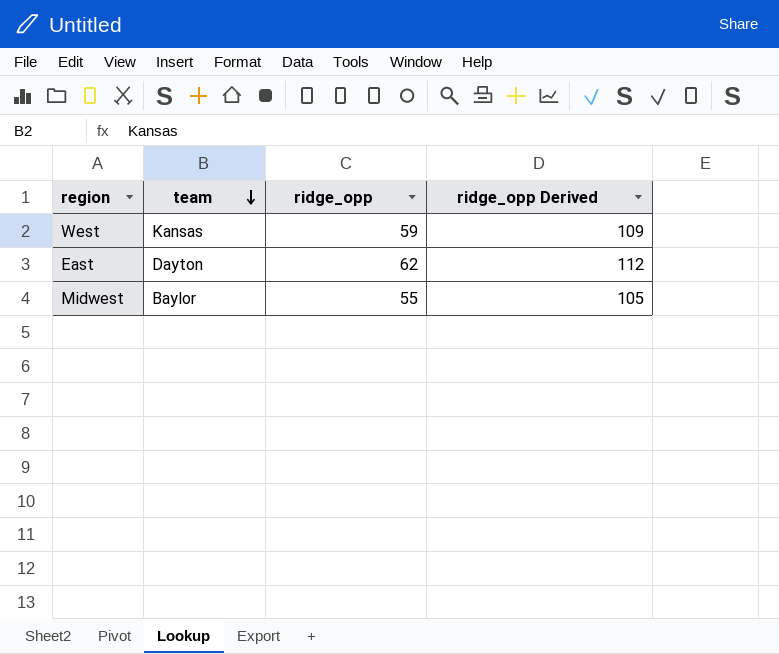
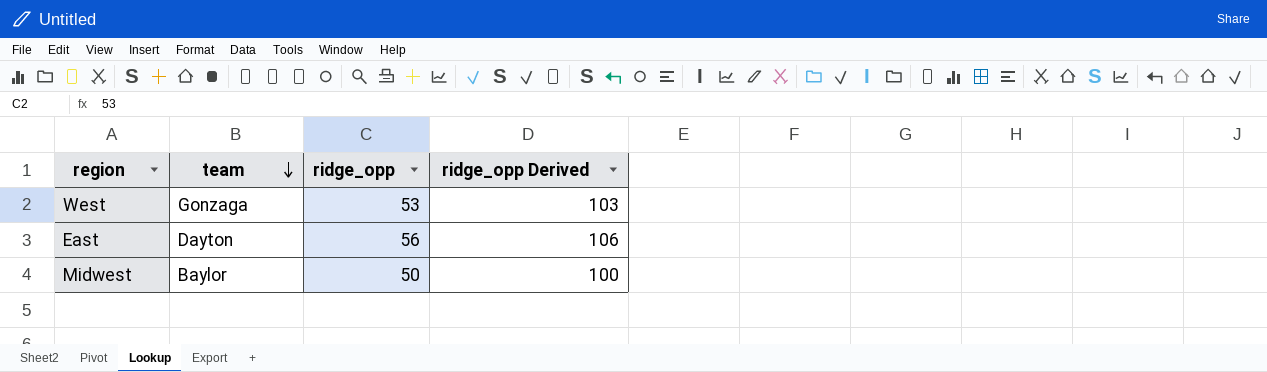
West | team: Kansas -> Gonzaga
West | ridge_opp: 59 -> 53
West | ridge_opp Derived: 109 -> 103
East | ridge_opp: 62 -> 56
East | ridge_opp Derived: 112 -> 106
Midwest | ridge_opp: 55 -> 50
Midwest | ridge_opp Derived: 105 -> 100

